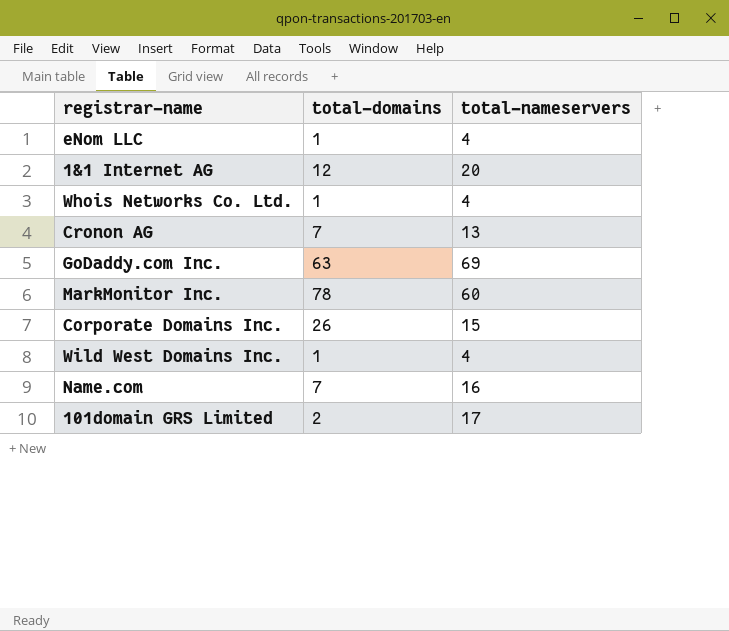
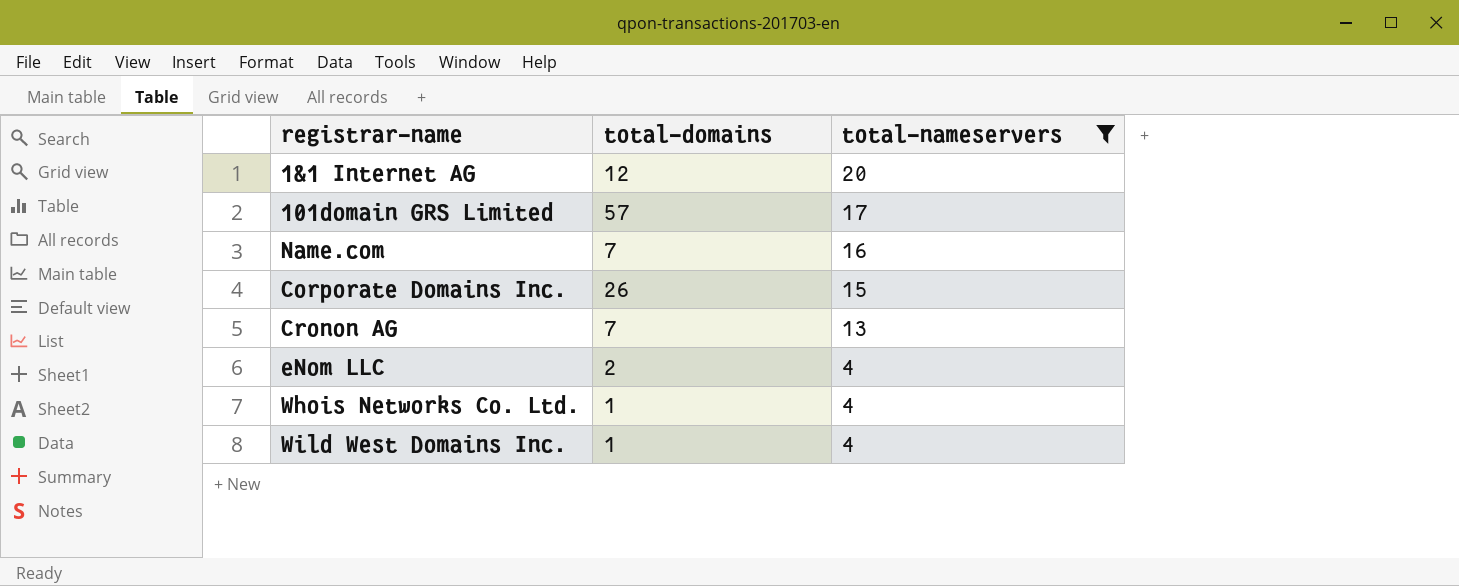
filter: none -> total-nameservers <= 20
row order: none -> total-nameservers descending
101domain GRS Limited | total-domains: 2 -> 57
eNom LLC | total-domains: 1 -> 2

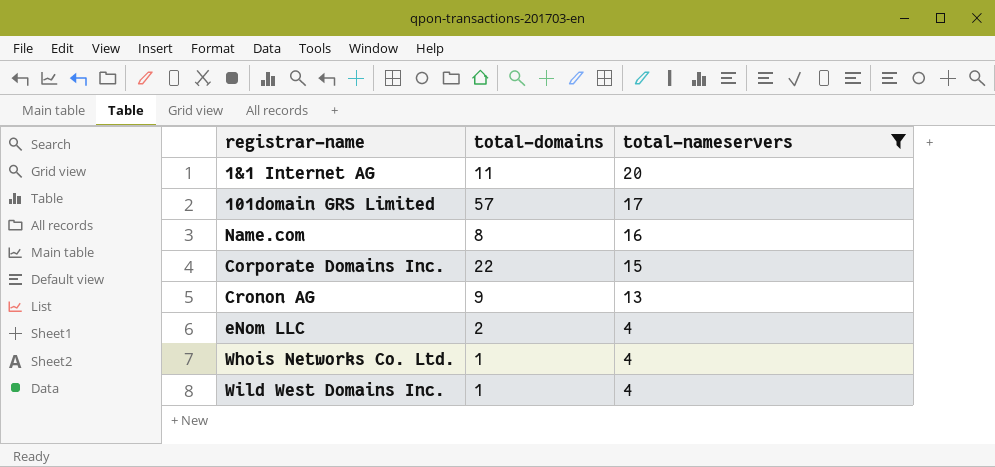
1&1 Internet AG | total-domains: 12 -> 11
Name.com | total-domains: 7 -> 8
Corporate Domains Inc. | total-domains: 26 -> 22
Cronon AG | total-domains: 7 -> 9

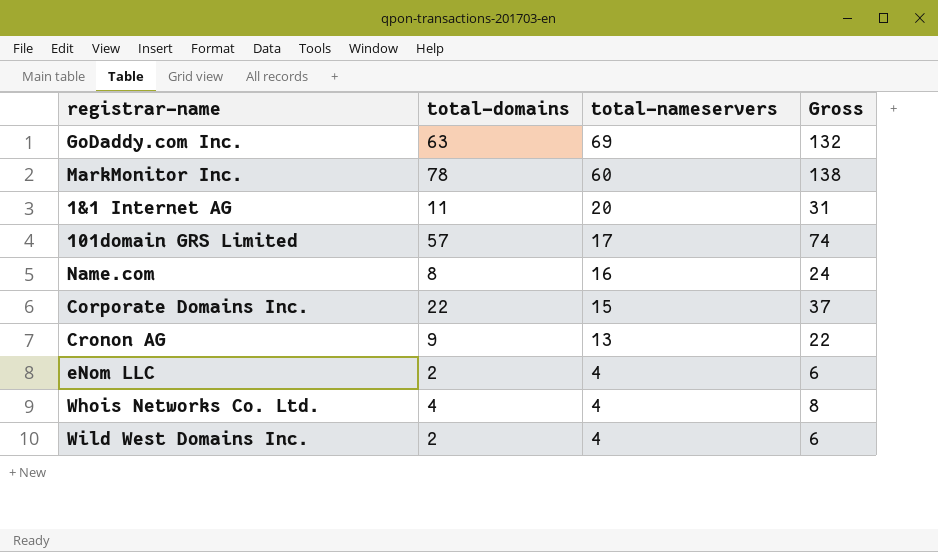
filter: total-nameservers <= 20 -> none
column Gross | formula: none -> [total-domains] + [total-nameservers]
Whois Networks Co. Ltd. | total-domains: 1 -> 4
Wild West Domains Inc. | total-domains: 1 -> 2

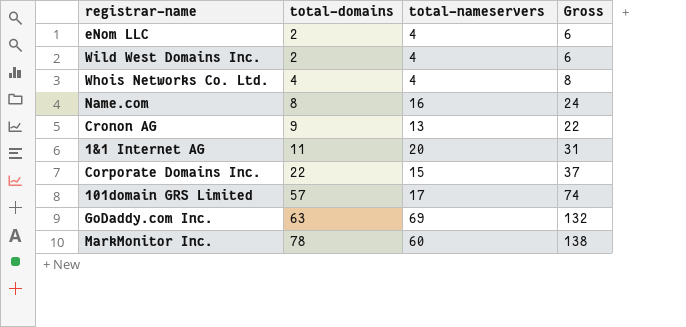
row order: total-nameservers descending -> total-domains ascending

